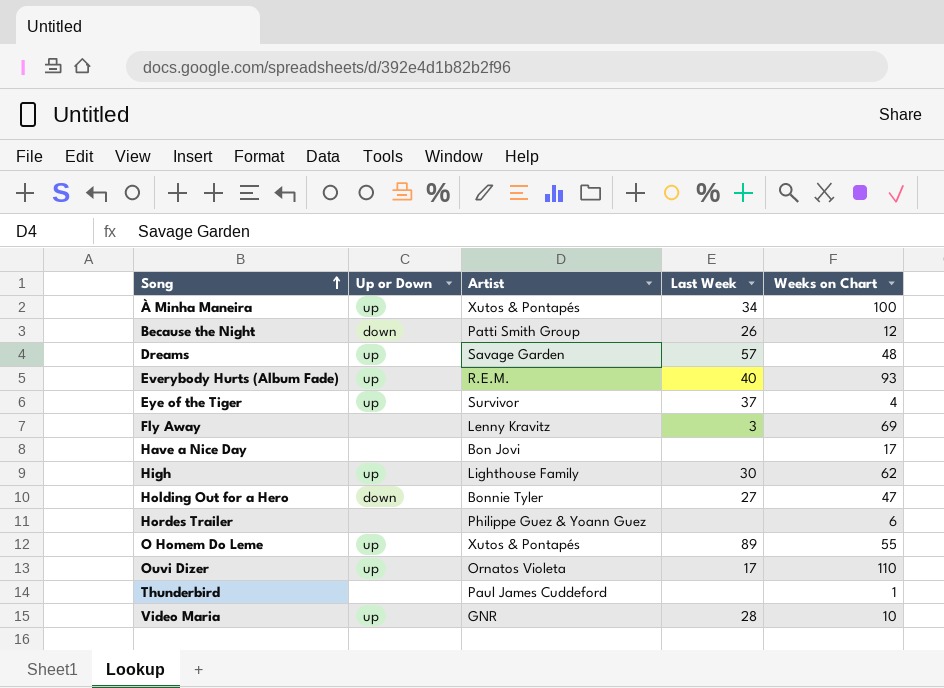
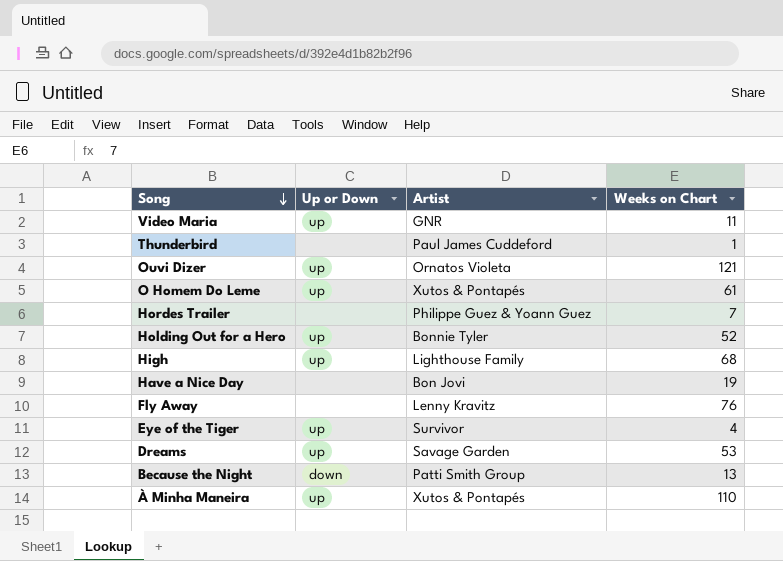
row order: Song ascending -> Song descending
column Last Week | position: 4 -> none
row Everybody Hurts (Album Fade): up | R.E.M. | 40 | 93 -> none
Video Maria | Weeks on Chart: 10 -> 11
Ouvi Dizer | Weeks on Chart: 110 -> 121
O Homem Do Leme | Weeks on Chart: 55 -> 61
Hordes Trailer | Weeks on Chart: 6 -> 7
Holding Out for a Hero | Up or Down: down -> up
Holding Out for a Hero | Weeks on Chart: 47 -> 52
High | Weeks on Chart: 62 -> 68
Have a Nice Day | Weeks on Chart: 17 -> 19
Fly Away | Weeks on Chart: 69 -> 76
Dreams | Weeks on Chart: 48 -> 53
Because the Night | Weeks on Chart: 12 -> 13
À Minha Maneira | Weeks on Chart: 100 -> 110

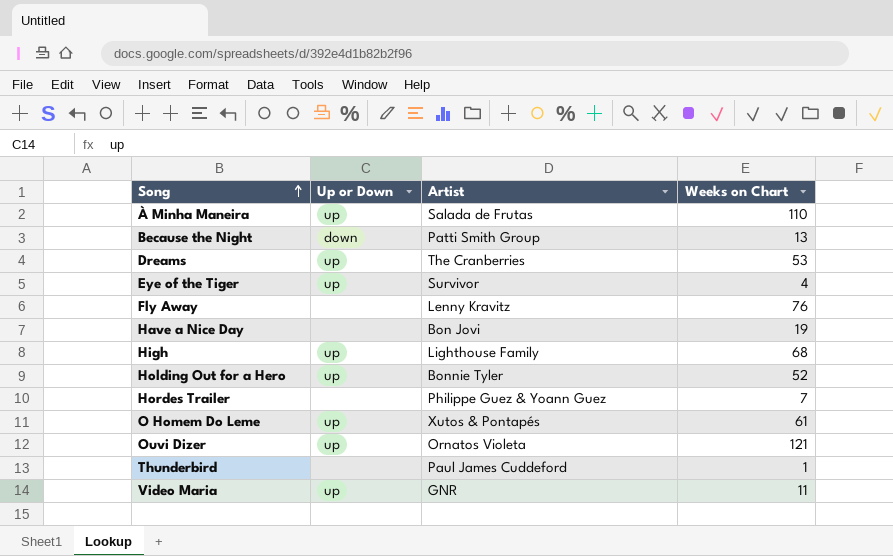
row order: Song descending -> Song ascending
À Minha Maneira | Artist: Xutos & Pontapés -> Salada de Frutas
Dreams | Artist: Savage Garden -> The Cranberries

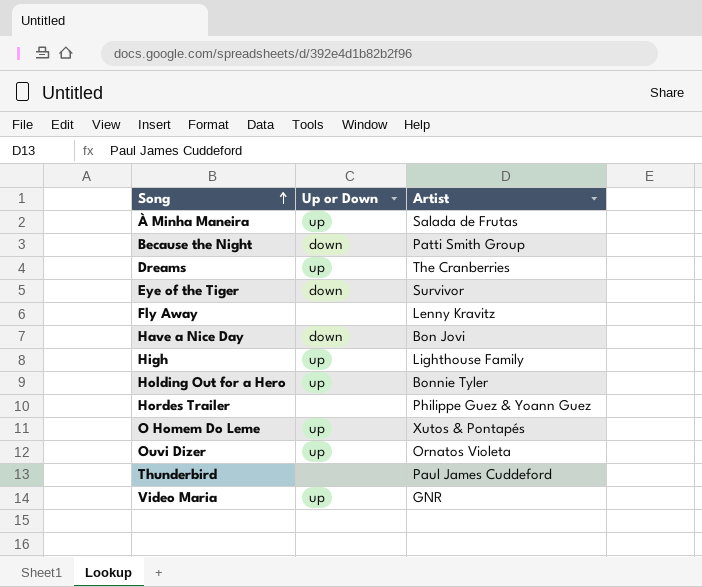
column Weeks on Chart | position: 4 -> none
Eye of the Tiger | Up or Down: up -> down
Have a Nice Day | Up or Down: none -> down

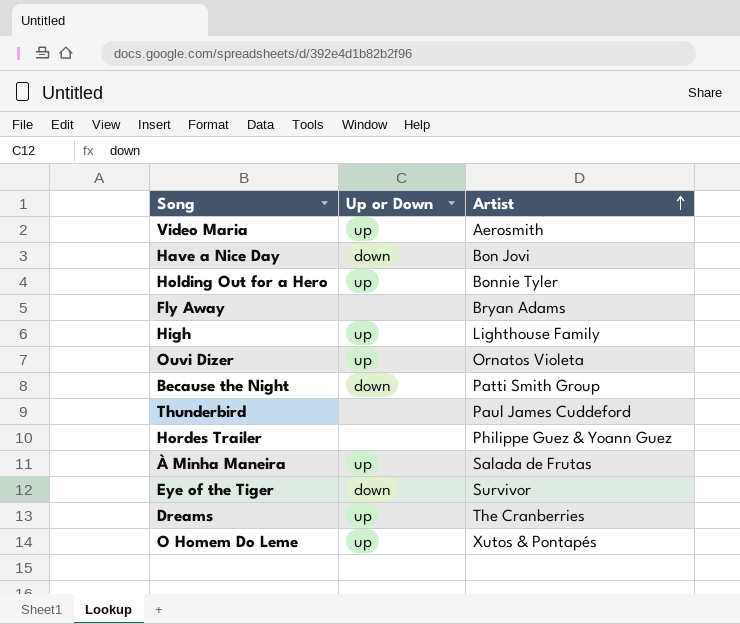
row order: Song ascending -> Artist ascending
Video Maria | Artist: GNR -> Aerosmith
Fly Away | Artist: Lenny Kravitz -> Bryan Adams

